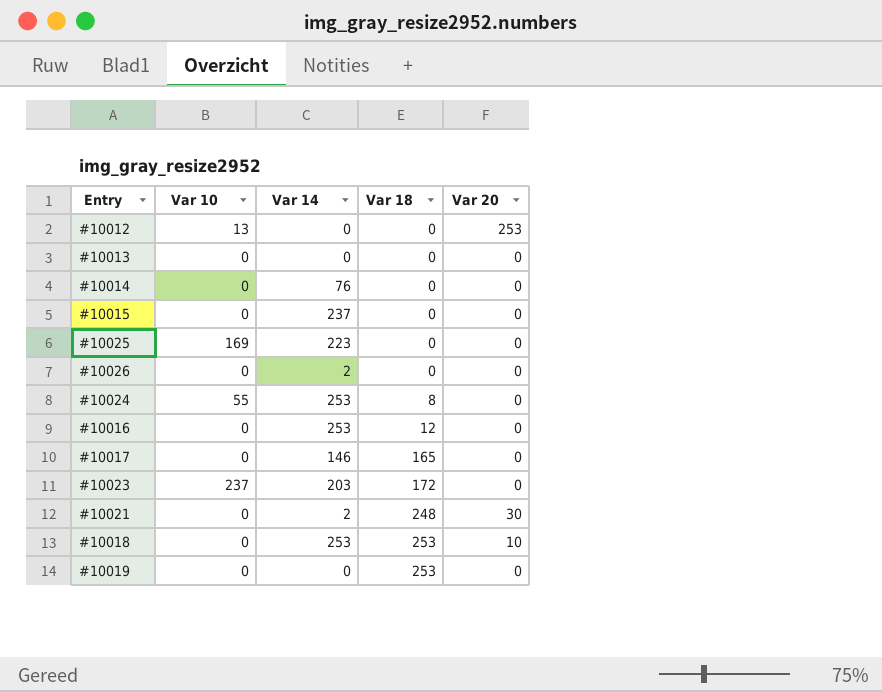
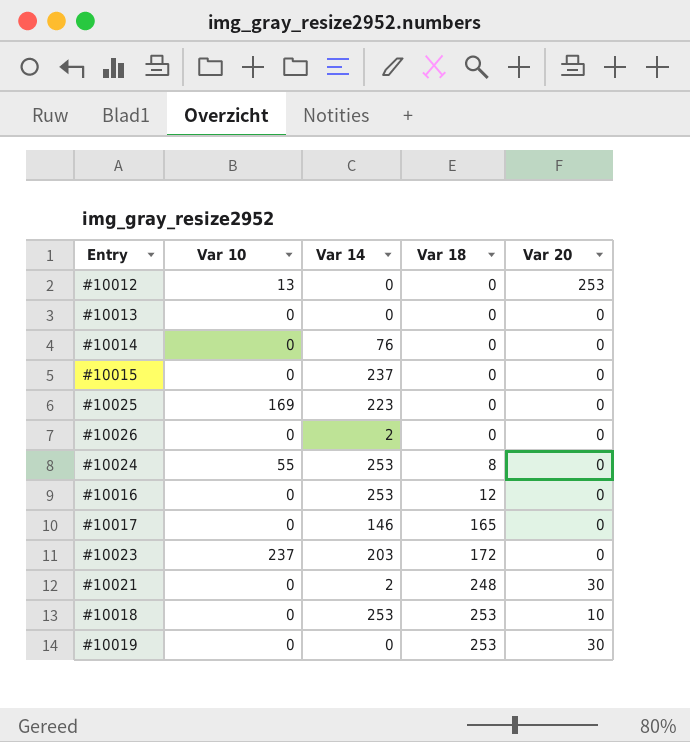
#10019 | Var 20: 0 -> 30

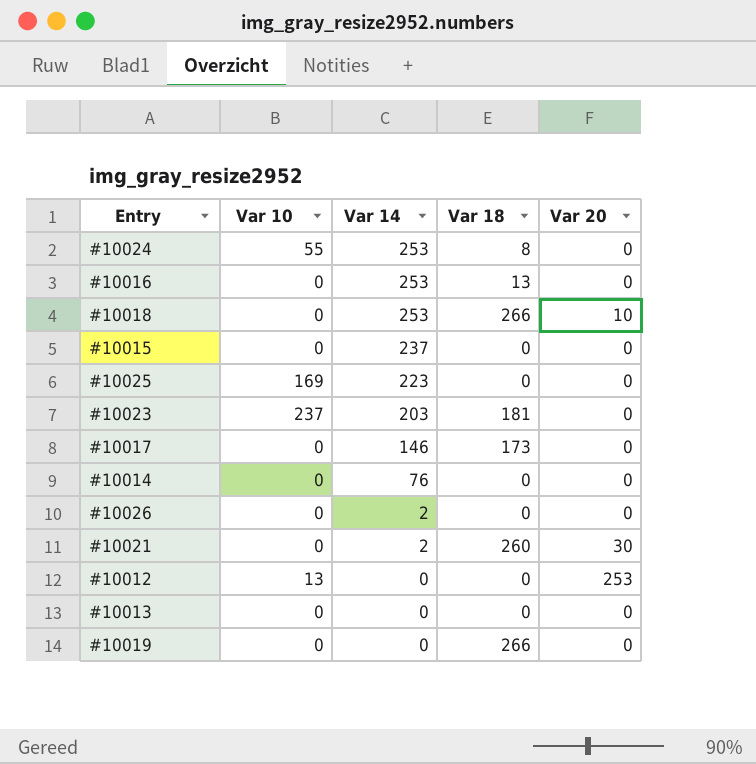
row order: Var 18 ascending -> Var 14 descending
#10016 | Var 18: 12 -> 13
#10018 | Var 18: 253 -> 266
#10023 | Var 18: 172 -> 181
#10017 | Var 18: 165 -> 173
#10021 | Var 18: 248 -> 260
#10019 | Var 18: 253 -> 266
#10019 | Var 20: 30 -> 0

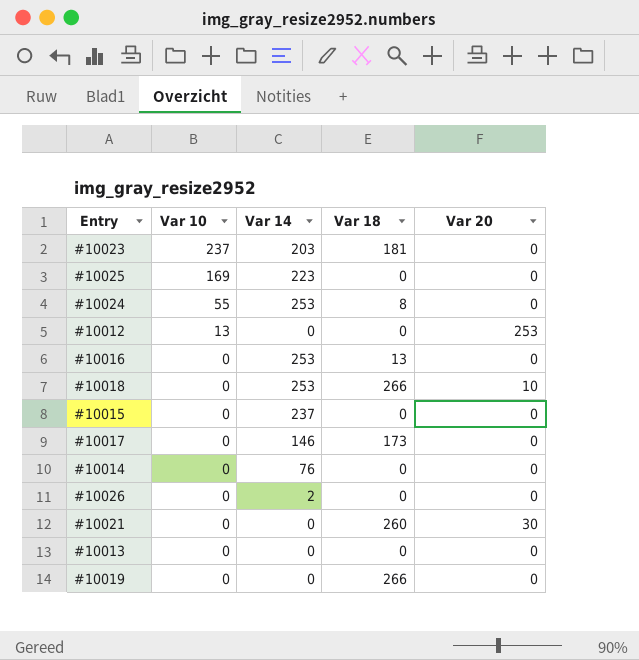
row order: Var 14 descending -> Var 10 descending
#10021 | Var 14: 2 -> 0

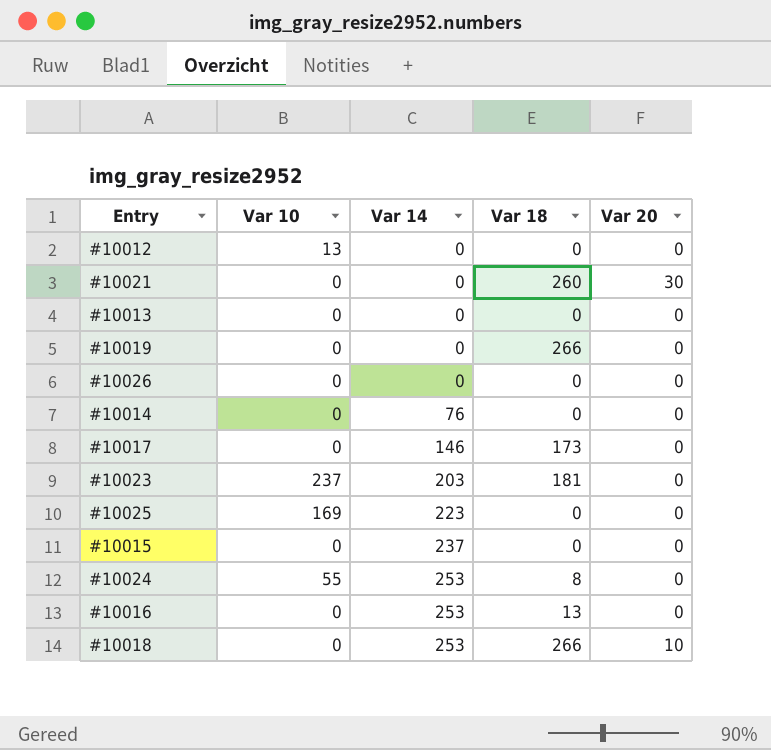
row order: Var 10 descending -> Var 14 ascending
#10012 | Var 20: 253 -> 0
#10026 | Var 14: 2 -> 0

